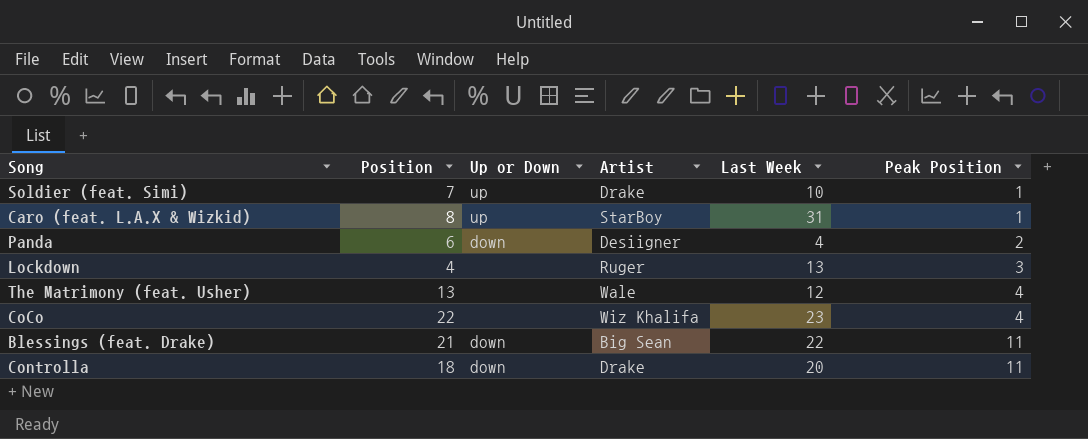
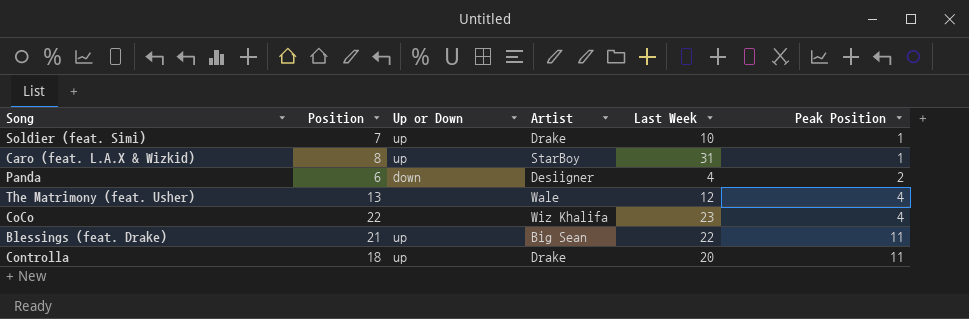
row Lockdown: 4 | none | Ruger | 13 | 3 -> none
Blessings (feat. Drake) | Up or Down: down -> up
Controlla | Up or Down: down -> up

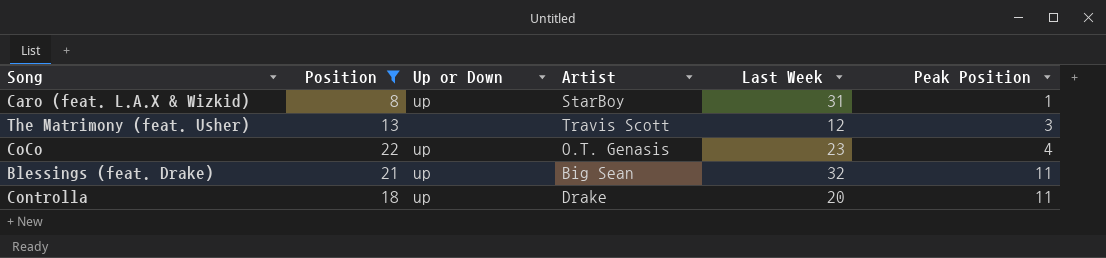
filter: none -> Position >= 8
The Matrimony (feat. Usher) | Artist: Wale -> Travis Scott
The Matrimony (feat. Usher) | Peak Position: 4 -> 3
CoCo | Up or Down: none -> up
CoCo | Artist: Wiz Khalifa -> O.T. Genasis
Blessings (feat. Drake) | Last Week: 22 -> 32

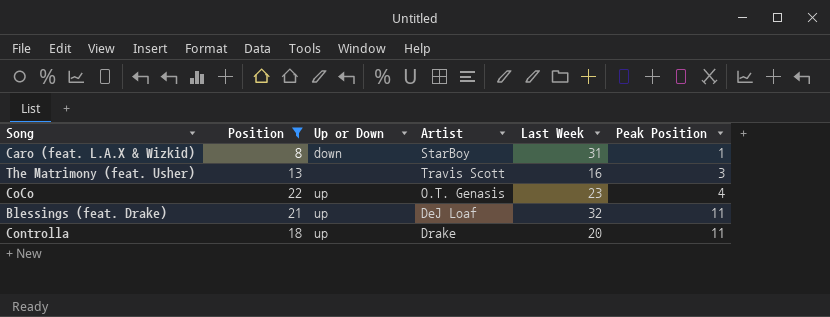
Caro (feat. L.A.X & Wizkid) | Up or Down: up -> down
The Matrimony (feat. Usher) | Last Week: 12 -> 16
Blessings (feat. Drake) | Artist: Big Sean -> DeJ Loaf

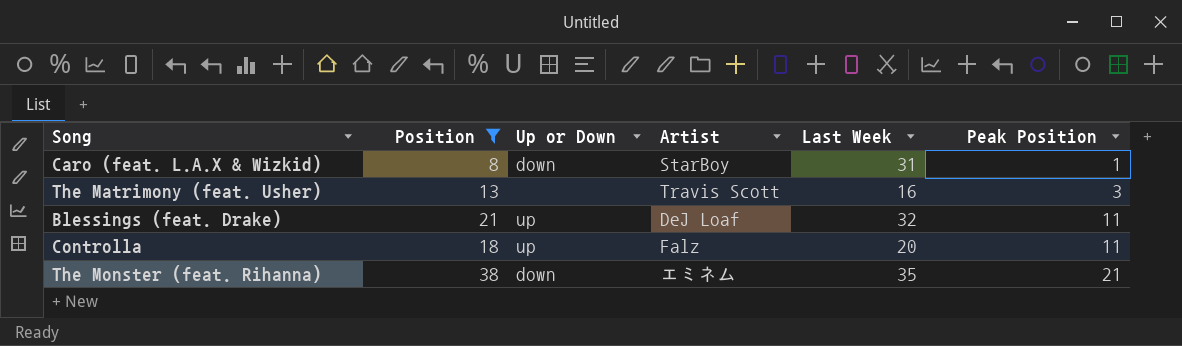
row CoCo: 22 | up | O.T. Genasis | 23 | 4 -> none
Controlla | Artist: Drake -> Falz
row The Monster (feat. Rihanna): none -> 38 | down | エミネム | 35 | 21

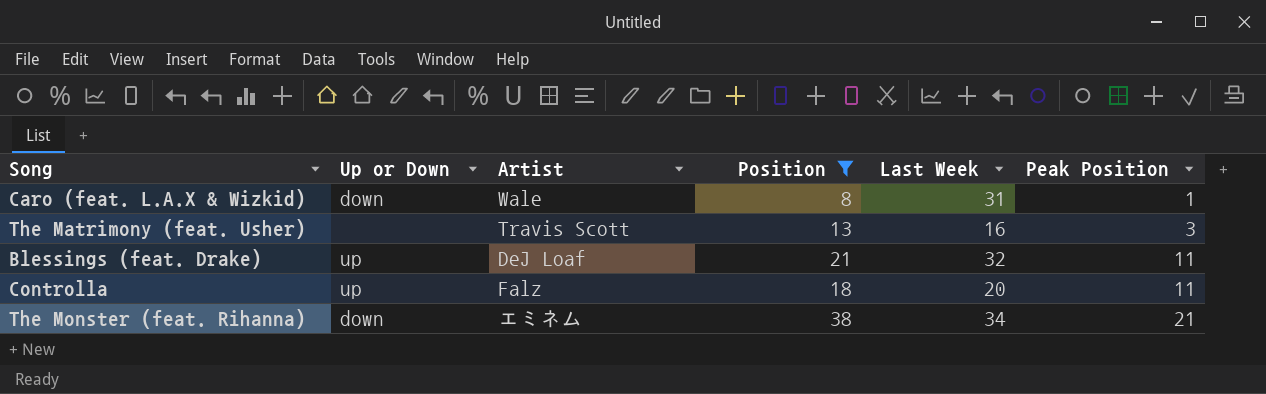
column Position | position: 2 -> 4
Caro (feat. L.A.X & Wizkid) | Artist: StarBoy -> Wale
The Monster (feat. Rihanna) | Last Week: 35 -> 34

